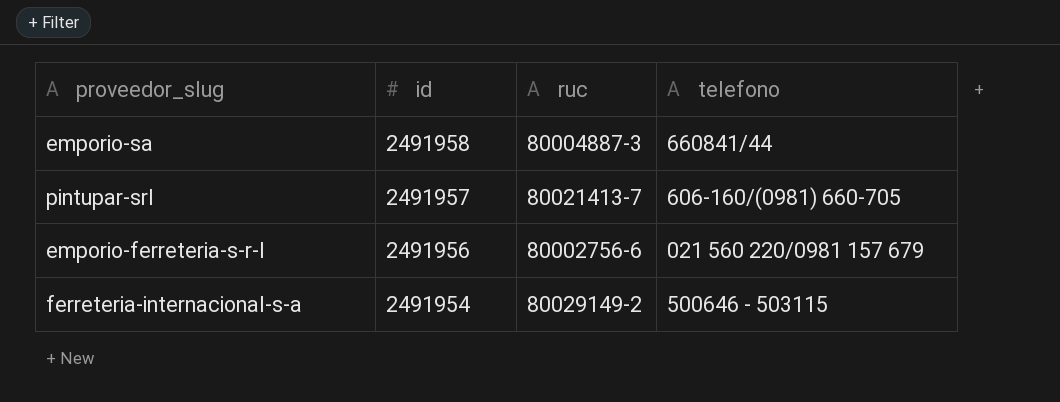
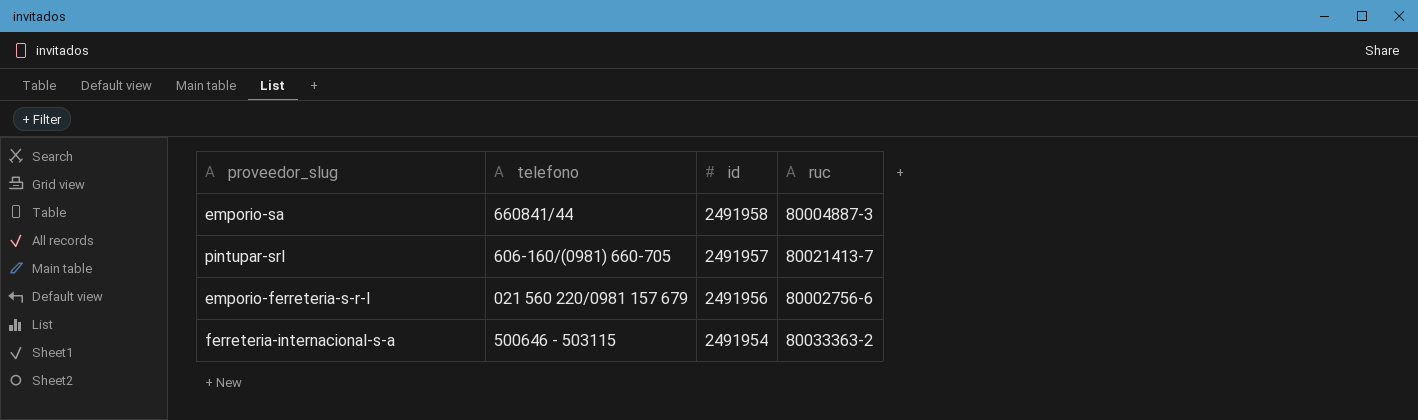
column telefono | position: 4 -> 2
ferreteria-internacional-s-a | ruc: 80029149-2 -> 80033363-2

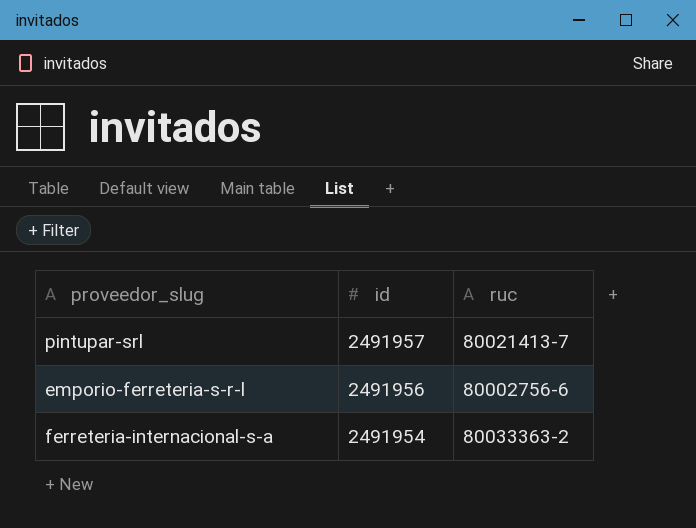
column telefono | position: 2 -> none
row emporio-sa: 660841/44 | 2491958 | 80004887-3 -> none

